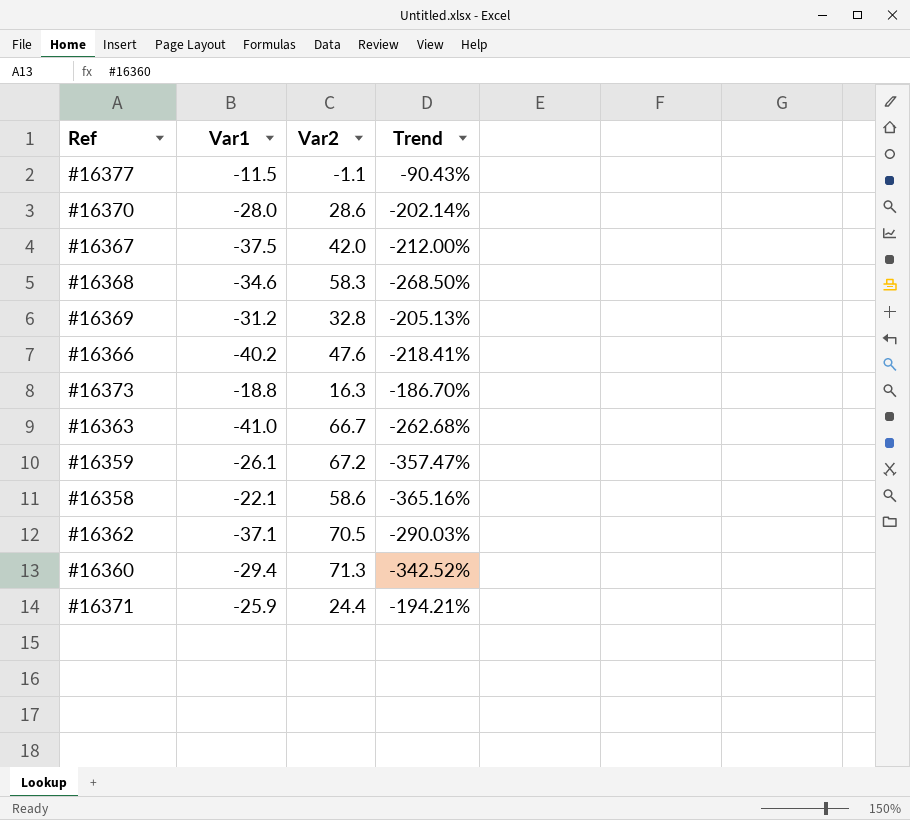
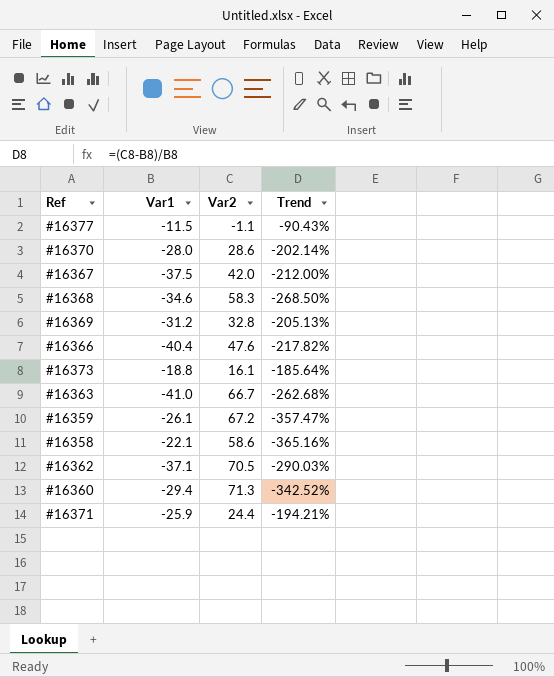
#16366 | Var1: -40.2 -> -40.4
#16366 | Trend: -218.41% -> -217.82%
#16373 | Var2: 16.3 -> 16.1
#16373 | Trend: -186.70% -> -185.64%

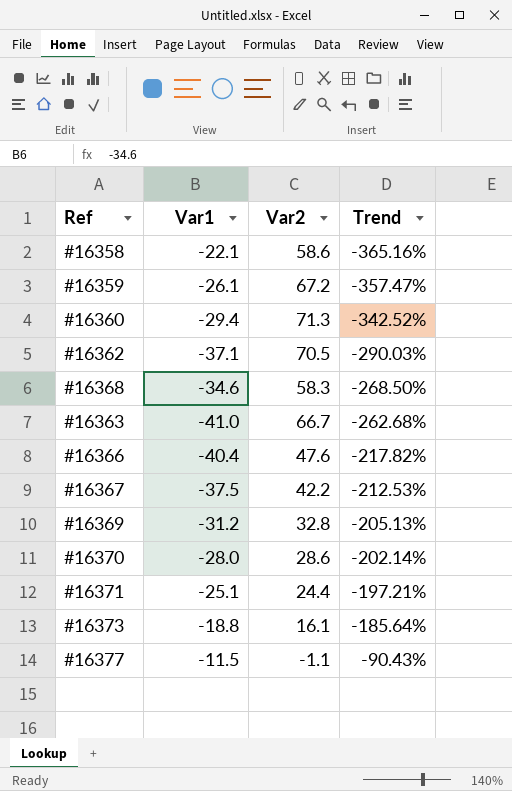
row order: none -> Trend ascending
#16367 | Var2: 42.0 -> 42.2
#16367 | Trend: -212.00% -> -212.53%
#16371 | Var1: -25.9 -> -25.1
#16371 | Trend: -194.21% -> -197.21%

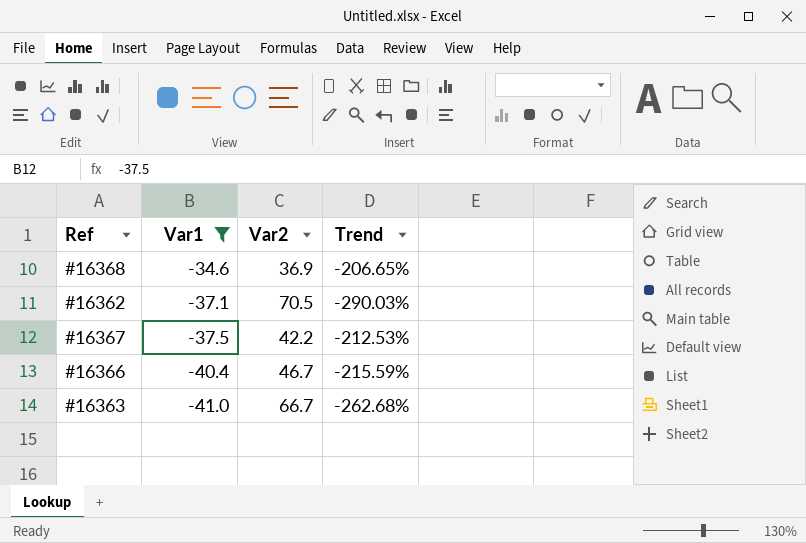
filter: none -> Var1 <= -34.6
row order: Trend ascending -> Var1 descending
#16368 | Var2: 58.3 -> 36.9
#16368 | Trend: -268.50% -> -206.65%
#16366 | Var2: 47.6 -> 46.7
#16366 | Trend: -217.82% -> -215.59%

